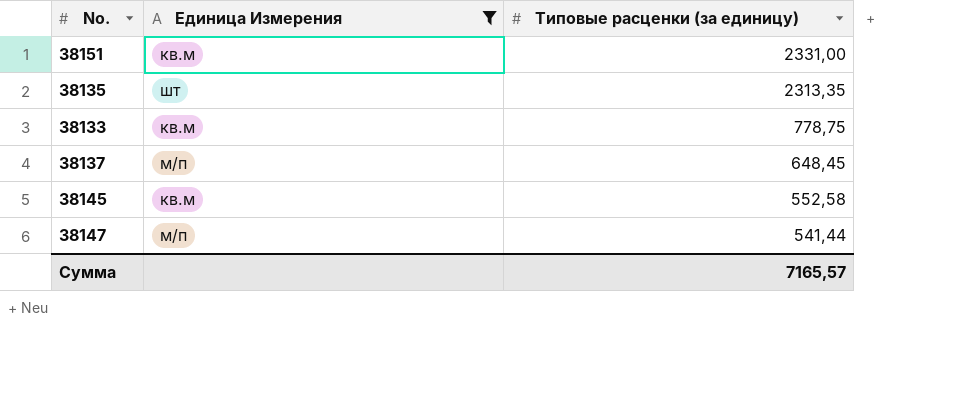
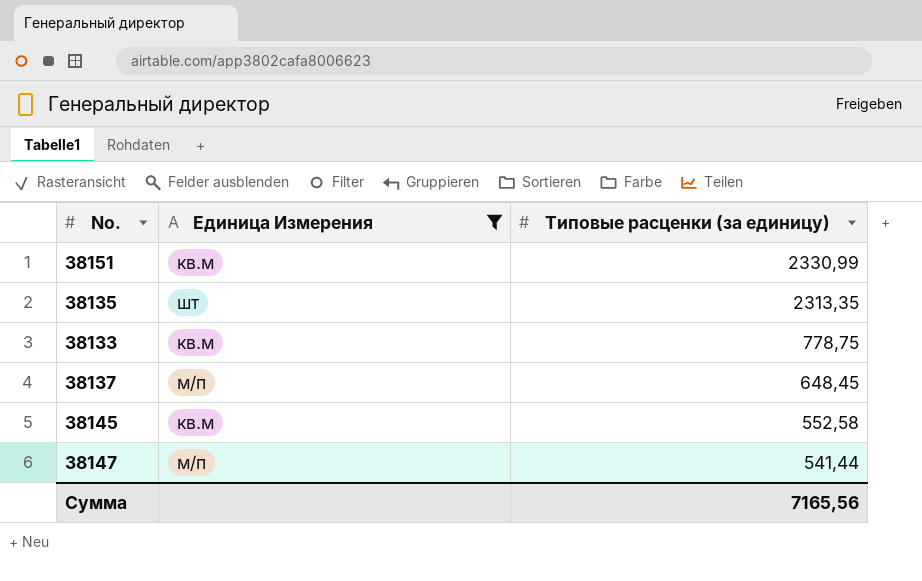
38151 | Типовые расценки (за единицу): 2331,00 -> 2330,99
Сумма | Типовые расценки (за единицу): 7165,57 -> 7165,56

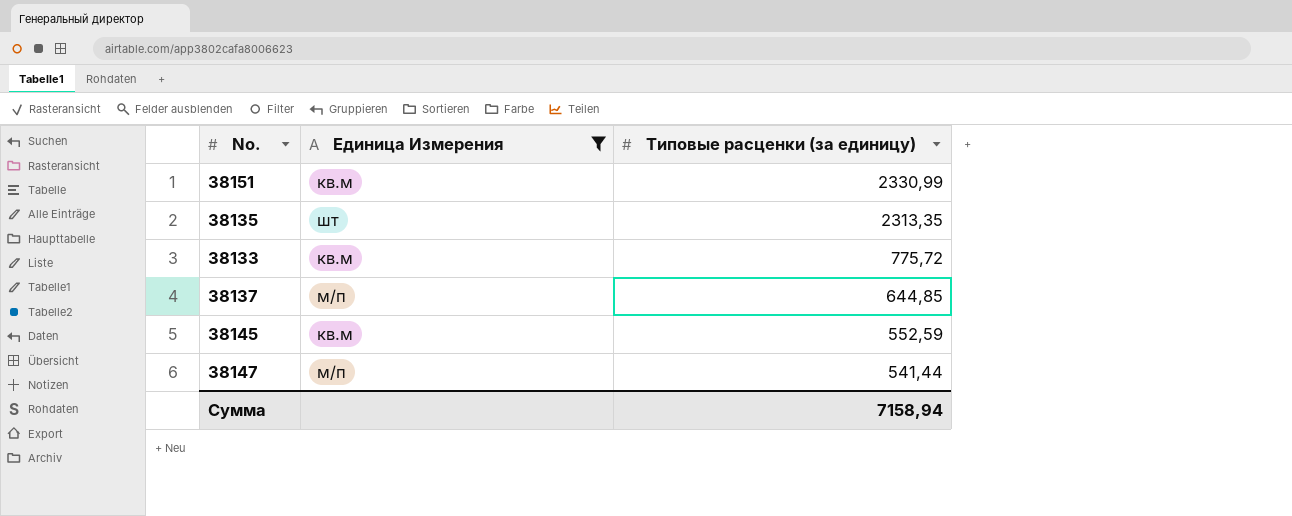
38133 | Типовые расценки (за единицу): 778,75 -> 775,72
38137 | Типовые расценки (за единицу): 648,45 -> 644,85
38145 | Типовые расценки (за единицу): 552,58 -> 552,59
Сумма | Типовые расценки (за единицу): 7165,56 -> 7158,94

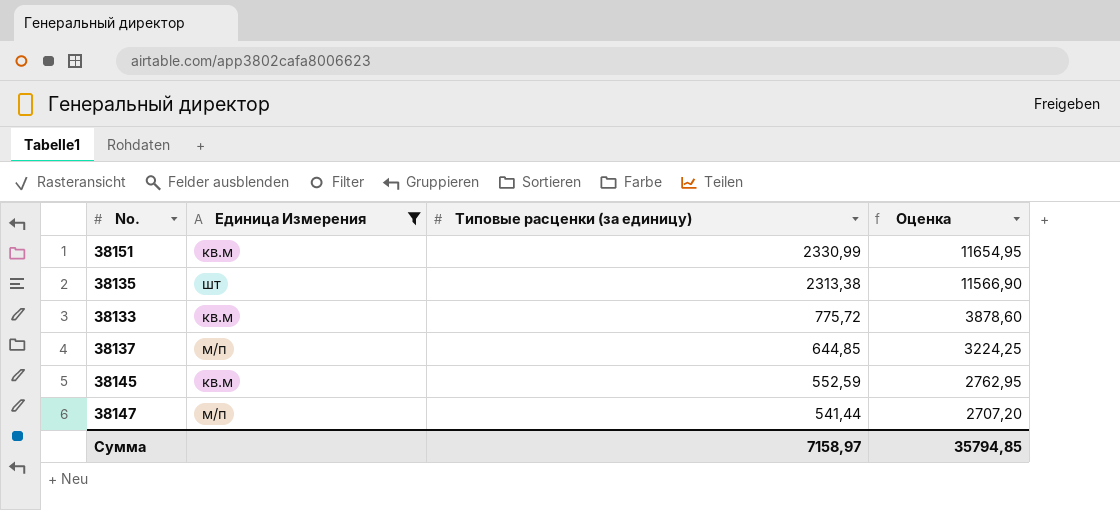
column Оценка | formula: none -> [Типовые расценки (за единицу)] * 5
38135 | Типовые расценки (за единицу): 2313,35 -> 2313,38
Сумма | Типовые расценки (за единицу): 7158,94 -> 7158,97

